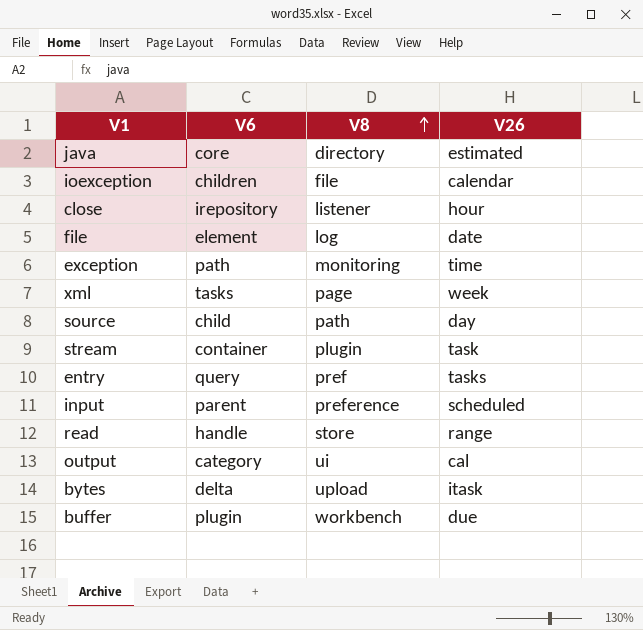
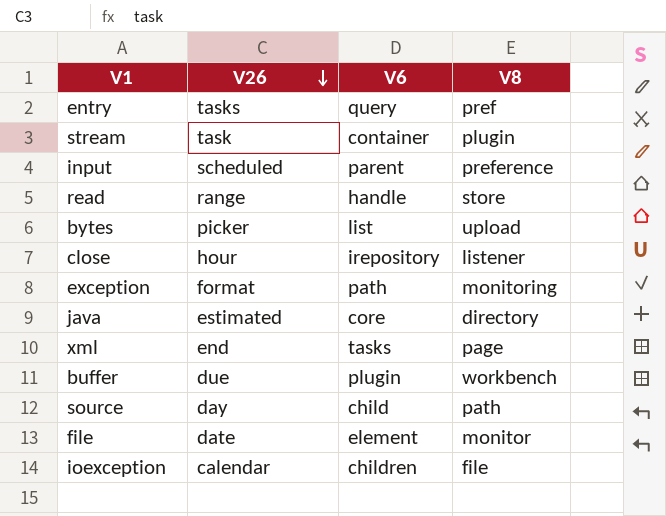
row order: V8 ascending -> V26 descending
column V26 | position: 4 -> 2
row output: category | ui | cal -> none
bytes | V26: itask -> picker
bytes | V6: delta -> list
exception | V26: time -> format
xml | V26: week -> end
file | V8: log -> monitor

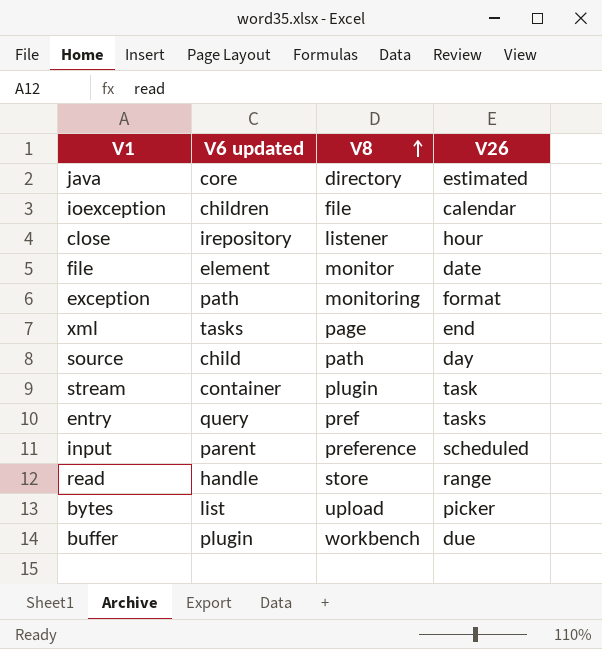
row order: V26 descending -> V8 ascending
column name: V6 -> V6 updated
column V26 | position: 2 -> 4

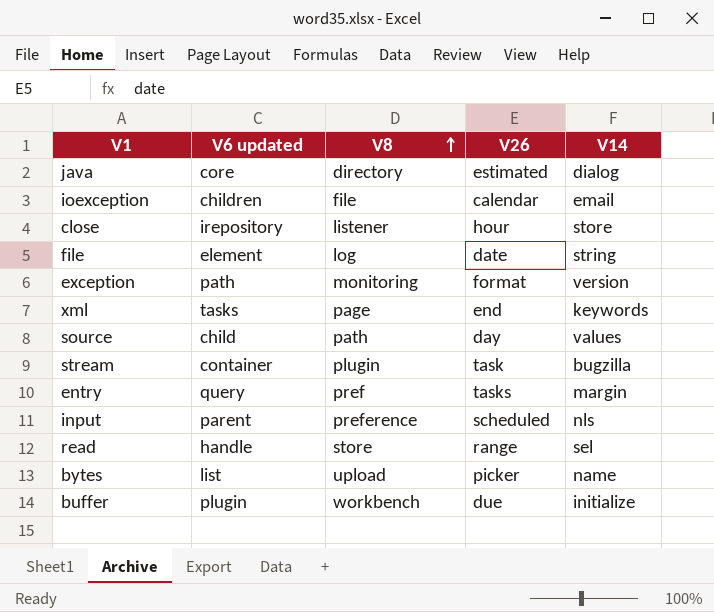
column V14 | position: none -> 5
file | V8: monitor -> log

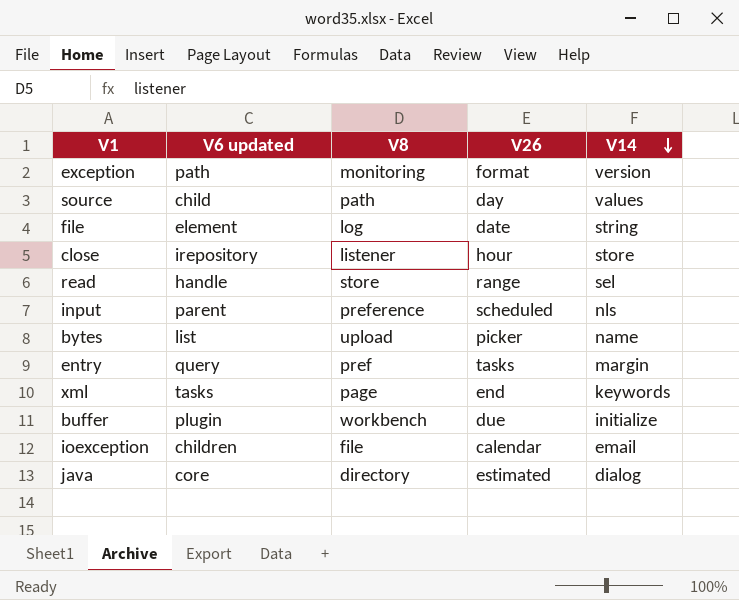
row order: V8 ascending -> V14 descending
row stream: container | plugin | task | bugzilla -> none

